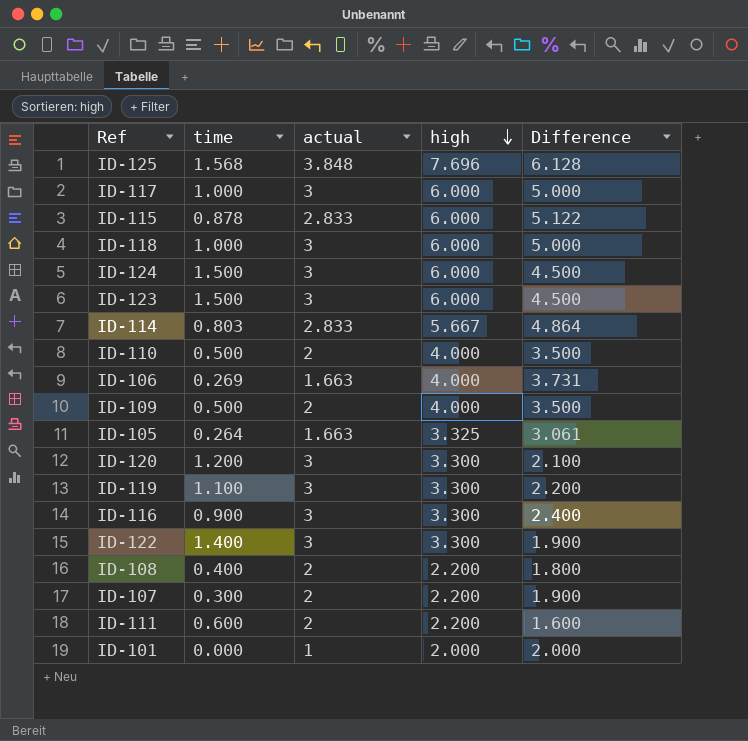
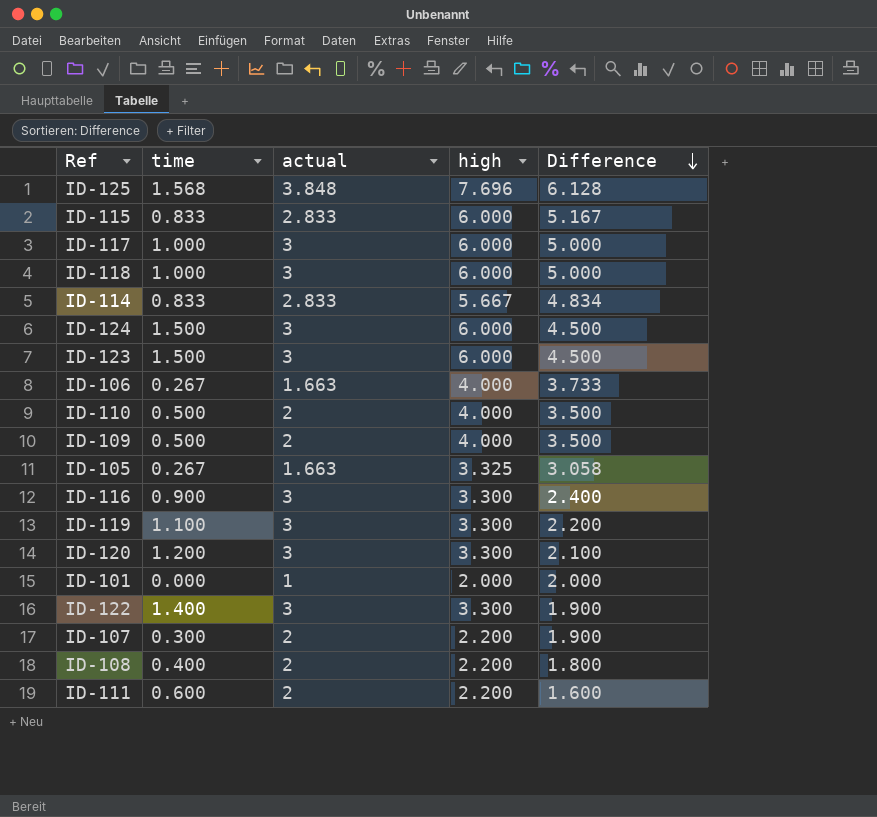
row order: high descending -> Difference descending
ID-115 | time: 0.878 -> 0.833
ID-115 | Difference: 5.122 -> 5.167
ID-114 | time: 0.803 -> 0.833
ID-114 | Difference: 4.864 -> 4.834
ID-106 | time: 0.269 -> 0.267
ID-106 | Difference: 3.731 -> 3.733
ID-105 | time: 0.264 -> 0.267
ID-105 | Difference: 3.061 -> 3.058

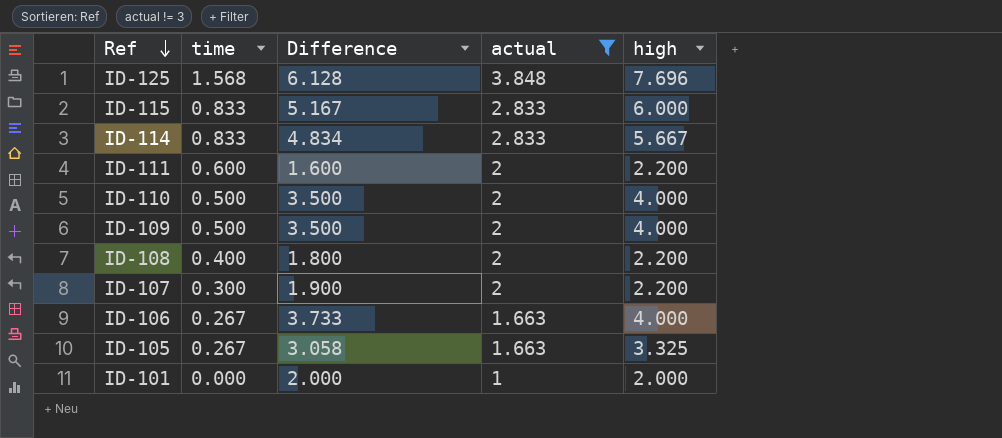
filter: none -> actual != 3
row order: Difference descending -> Ref descending
column Difference | position: 5 -> 3

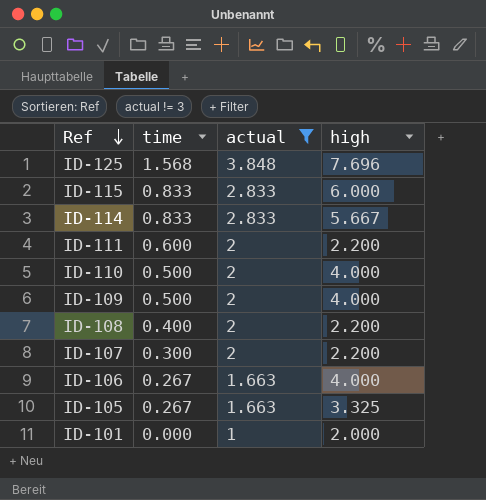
column Difference | formula: [high] - [time] -> none

